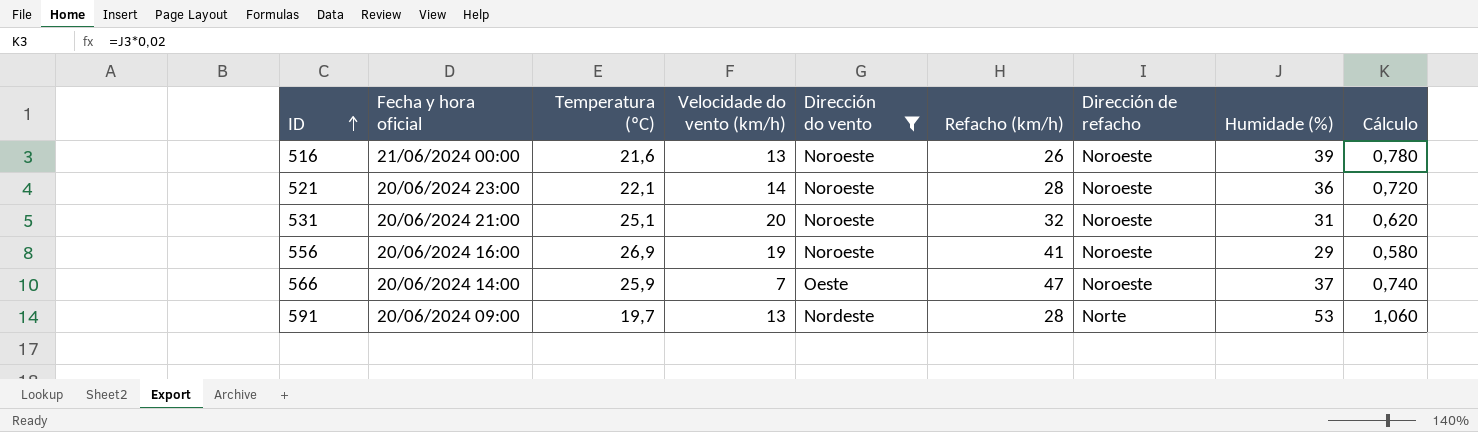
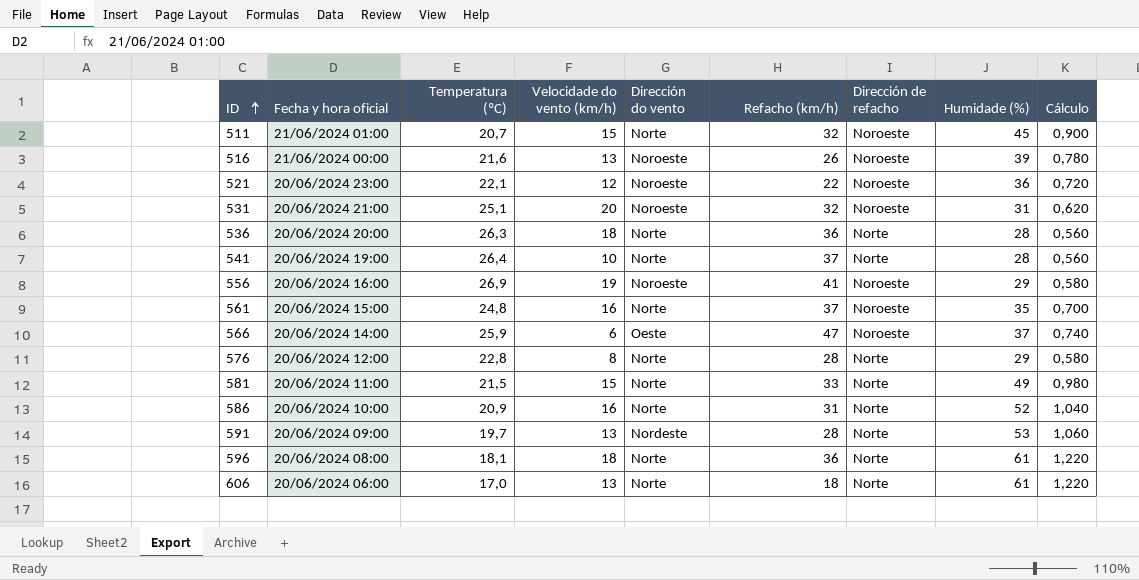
filter: Dirección do vento != Norte -> none
521 | Velocidade do vento (km/h): 14 -> 12
521 | Refacho (km/h): 28 -> 22
566 | Velocidade do vento (km/h): 7 -> 6

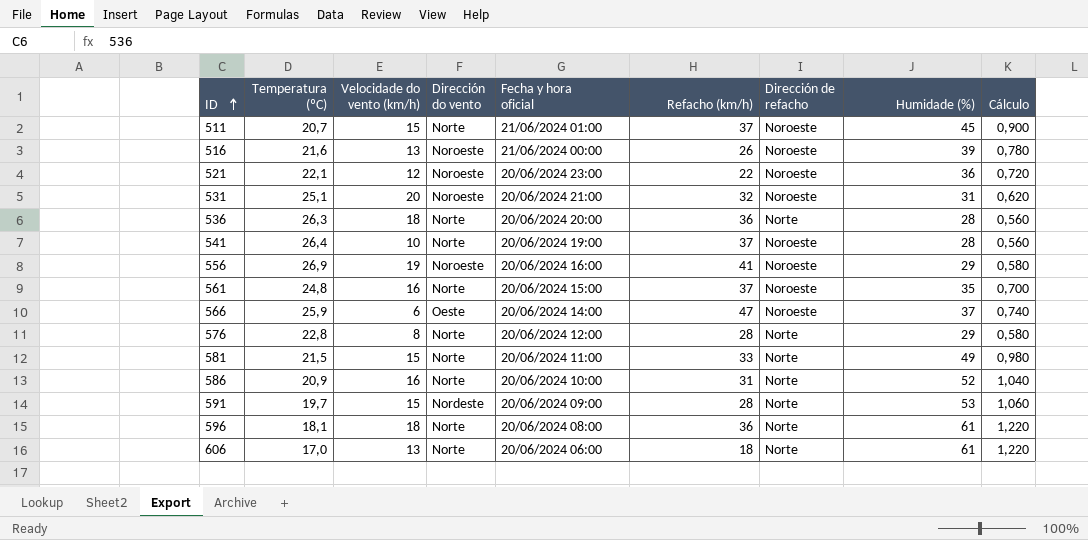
column Fecha y hora oficial | position: 2 -> 5
511 | Refacho (km/h): 32 -> 37
541 | Dirección de refacho: Norte -> Noroeste
591 | Velocidade do vento (km/h): 13 -> 15

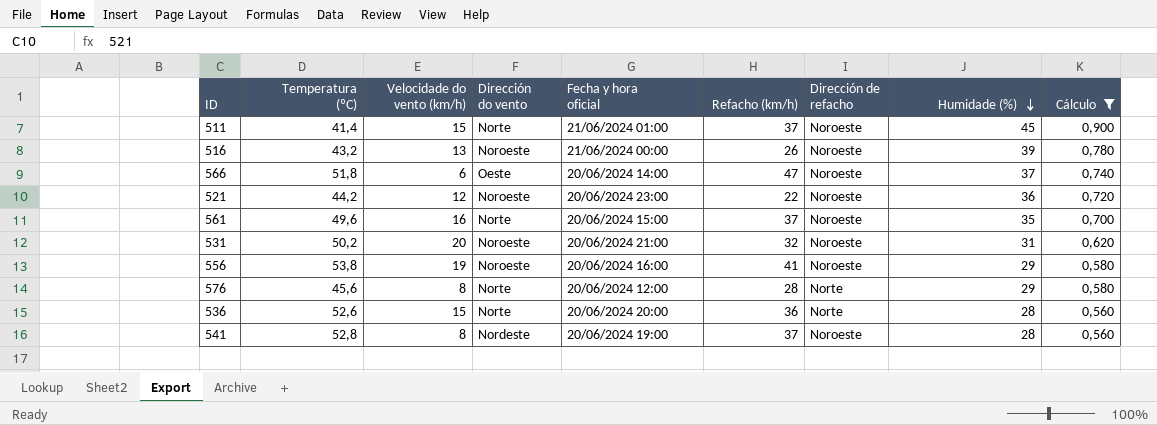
filter: none -> Cálculo <= 0,900
row order: ID ascending -> Humidade (%) descending
511 | Temperatura (ºC): 20,7 -> 41,4
516 | Temperatura (ºC): 21,6 -> 43,2
566 | Temperatura (ºC): 25,9 -> 51,8
521 | Temperatura (ºC): 22,1 -> 44,2
561 | Temperatura (ºC): 24,8 -> 49,6
531 | Temperatura (ºC): 25,1 -> 50,2
556 | Temperatura (ºC): 26,9 -> 53,8
576 | Temperatura (ºC): 22,8 -> 45,6
536 | Temperatura (ºC): 26,3 -> 52,6
536 | Velocidade do vento (km/h): 18 -> 15
541 | Temperatura (ºC): 26,4 -> 52,8
541 | Velocidade do vento (km/h): 10 -> 8
541 | Dirección do vento: Norte -> Nordeste

